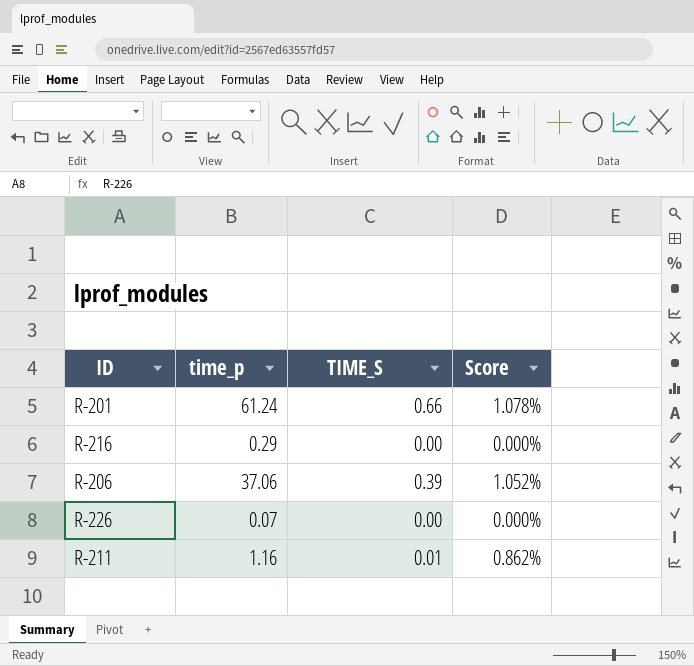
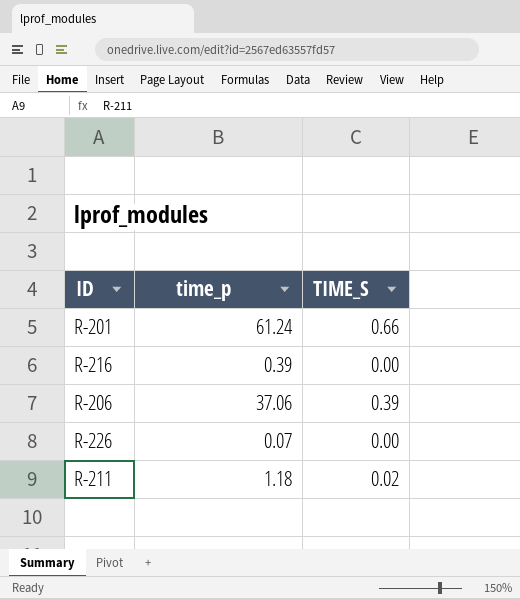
column Score | formula: [TIME_S] / [time_p] -> none
R-216 | time_p: 0.29 -> 0.39
R-211 | time_p: 1.16 -> 1.18
R-211 | TIME_S: 0.01 -> 0.02

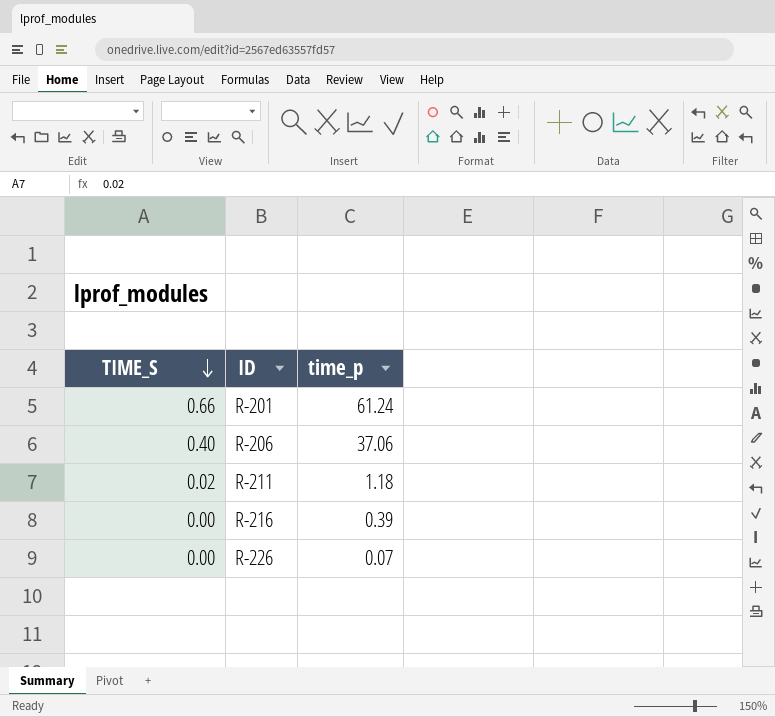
row order: none -> TIME_S descending
column TIME_S | position: 3 -> 1
R-206 | TIME_S: 0.39 -> 0.40

